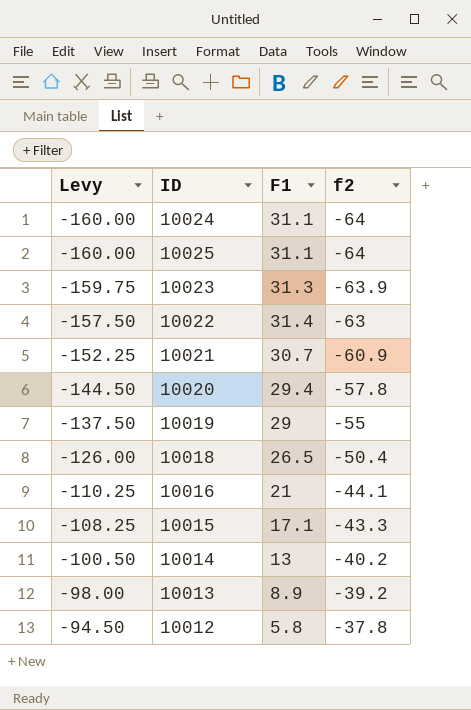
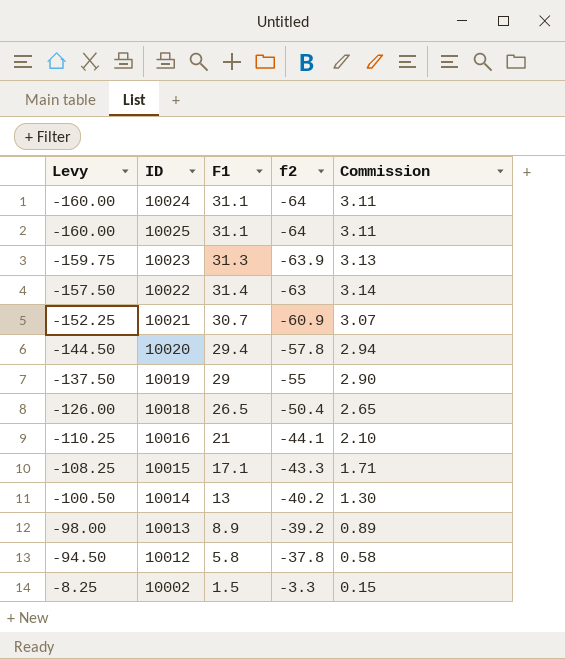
column Commission | formula: none -> [F1] * 0.1
row 10002: none -> -8.25 | 1.5 | -3.3 | 0.15

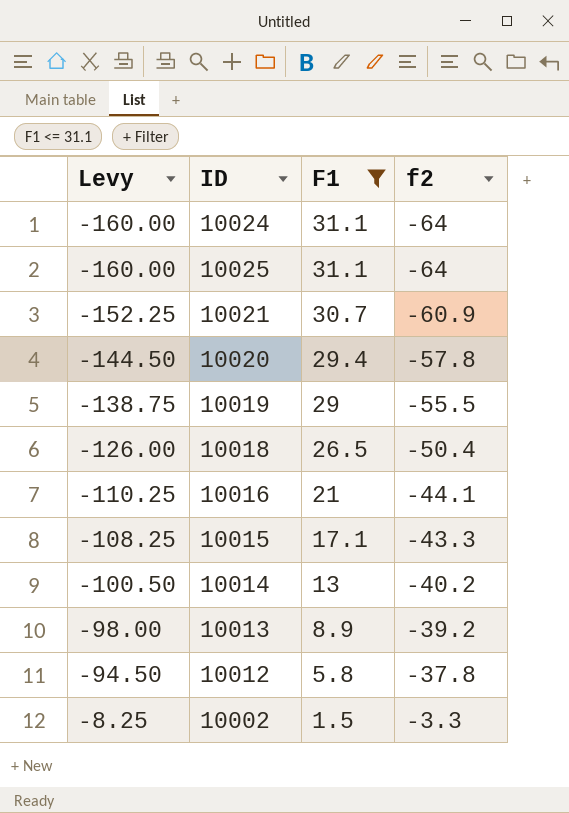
filter: none -> F1 <= 31.1
column Commission | formula: [F1] * 0.1 -> none
10019 | Levy: -137.50 -> -138.75
10019 | f2: -55 -> -55.5

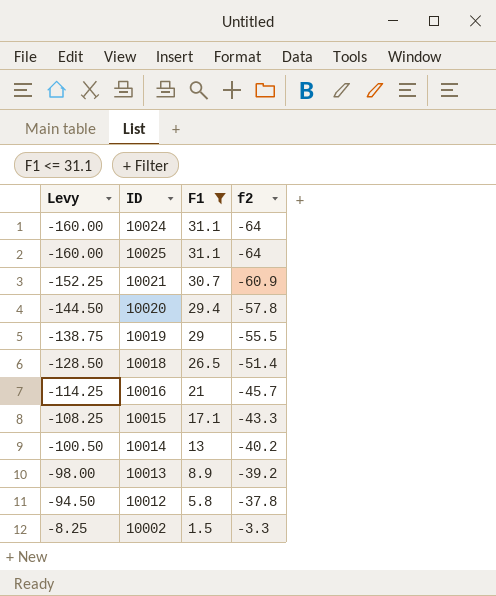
10018 | Levy: -126.00 -> -128.50
10018 | f2: -50.4 -> -51.4
10016 | Levy: -110.25 -> -114.25
10016 | f2: -44.1 -> -45.7

